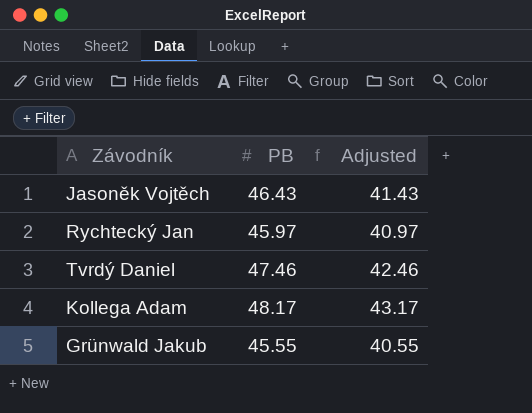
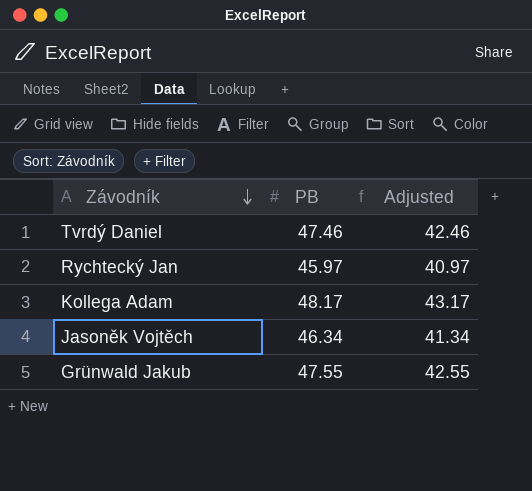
row order: none -> Závodník descending
Jasoněk Vojtěch | PB: 46.43 -> 46.34
Jasoněk Vojtěch | Adjusted: 41.43 -> 41.34
Grünwald Jakub | PB: 45.55 -> 47.55
Grünwald Jakub | Adjusted: 40.55 -> 42.55

